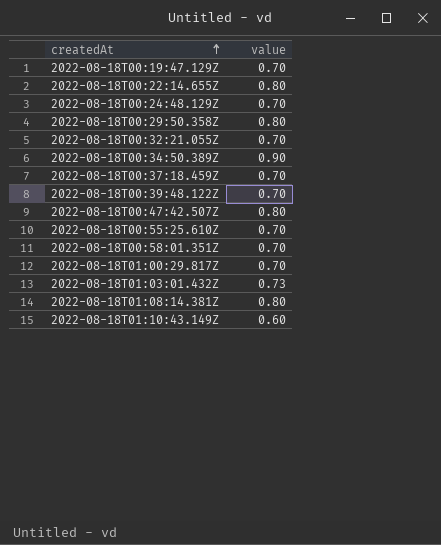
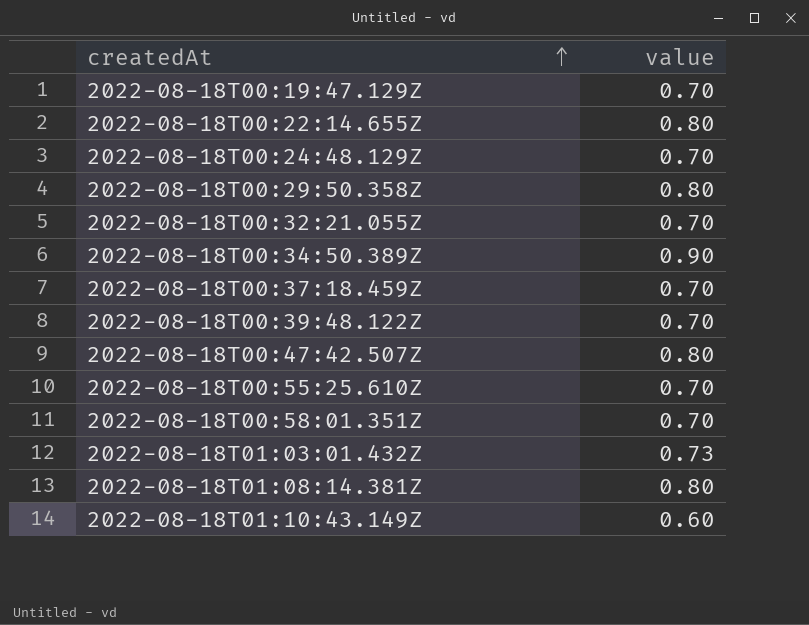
row 2022-08-18T01:00:29.817Z: 0.70 -> none

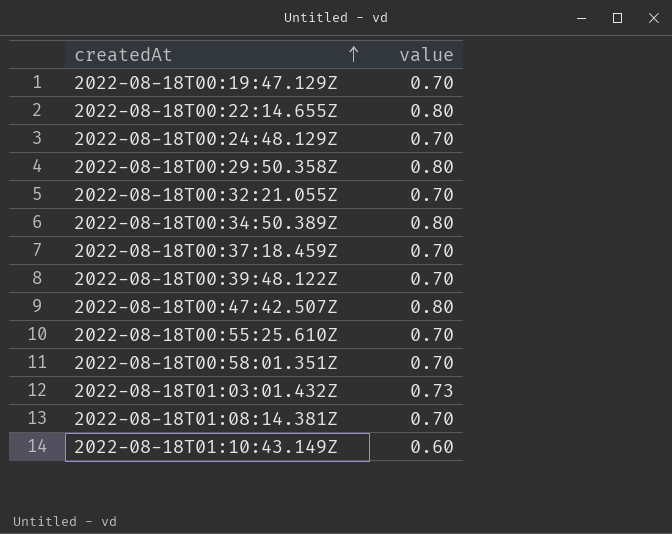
2022-08-18T00:34:50.389Z | value: 0.90 -> 0.80
2022-08-18T01:08:14.381Z | value: 0.80 -> 0.70

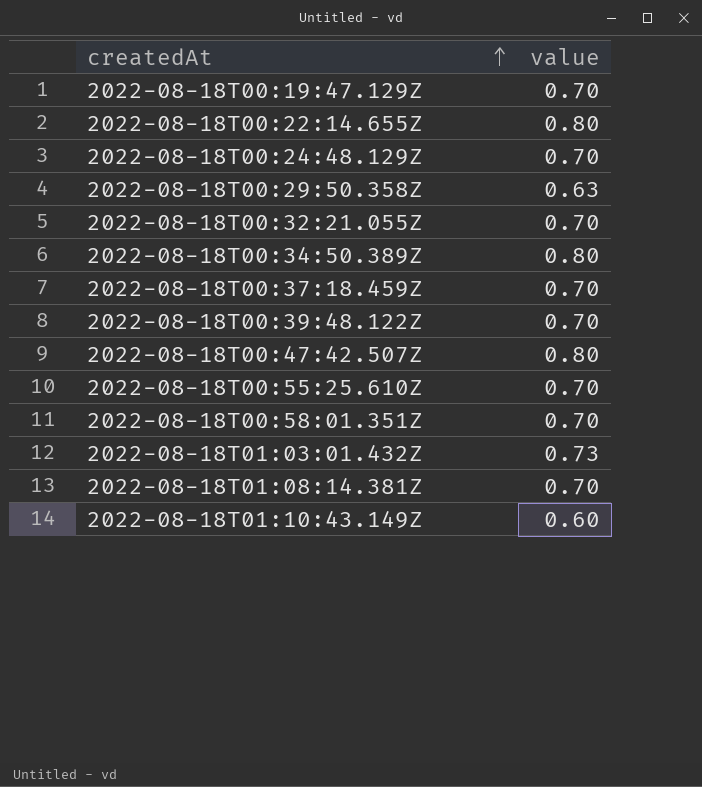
2022-08-18T00:29:50.358Z | value: 0.80 -> 0.63

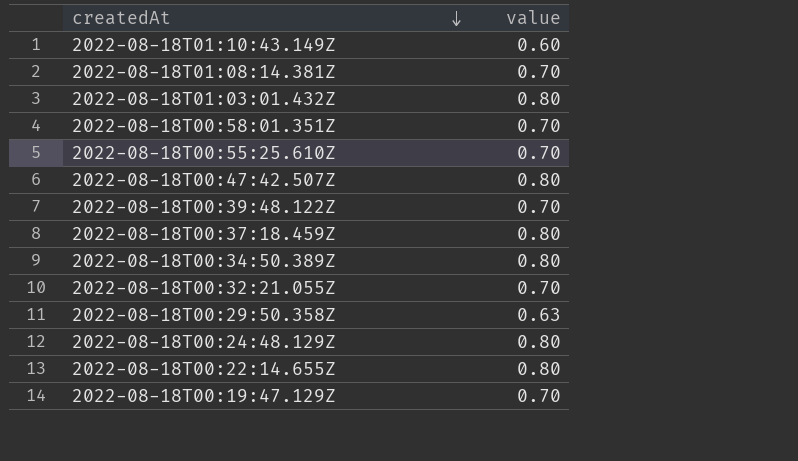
row order: createdAt ascending -> createdAt descending
2022-08-18T01:03:01.432Z | value: 0.73 -> 0.80
2022-08-18T00:37:18.459Z | value: 0.70 -> 0.80
2022-08-18T00:24:48.129Z | value: 0.70 -> 0.80

